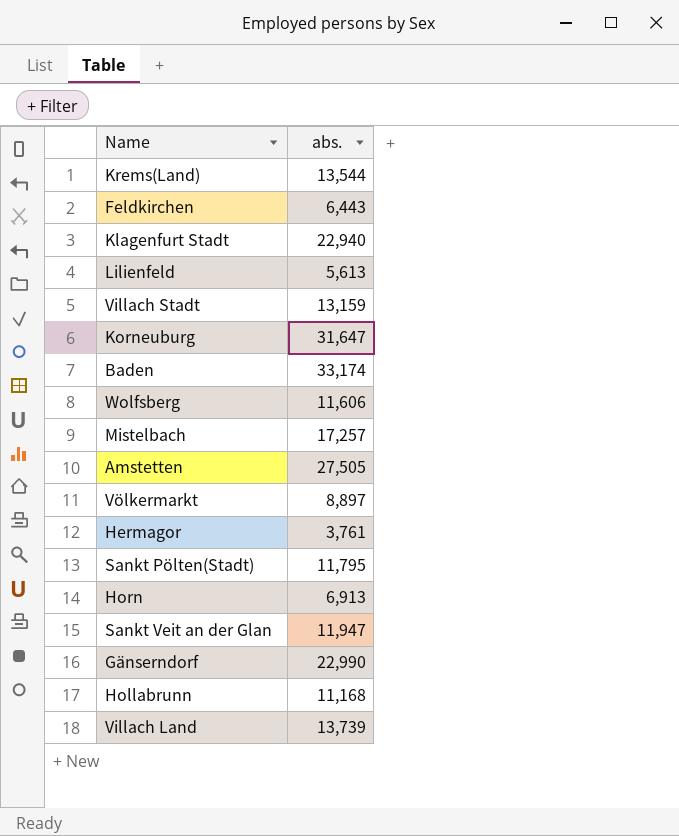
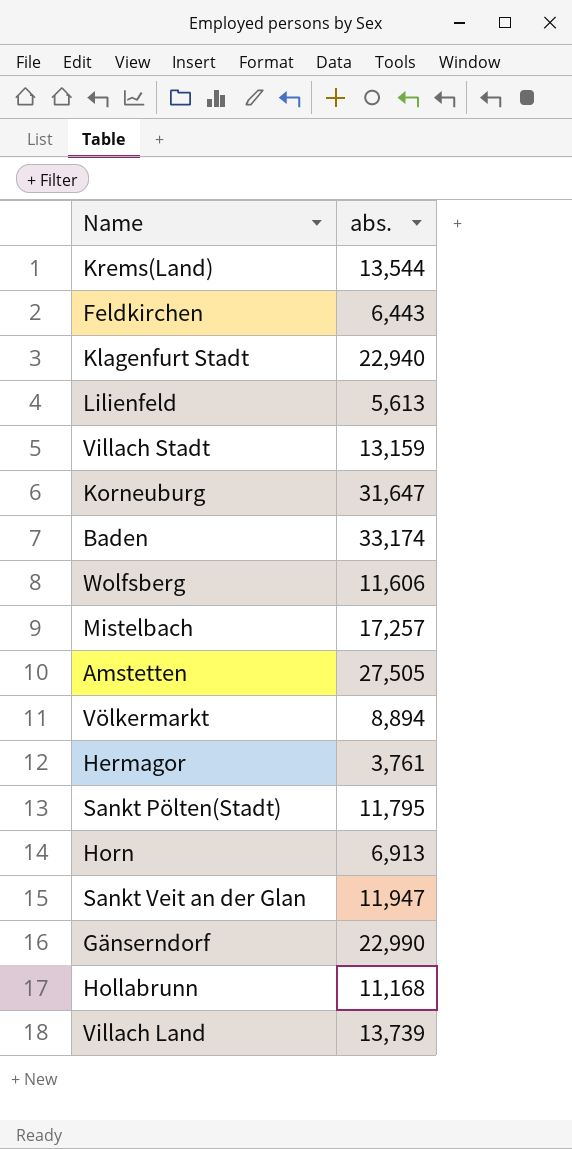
Völkermarkt | abs.: 8,897 -> 8,894

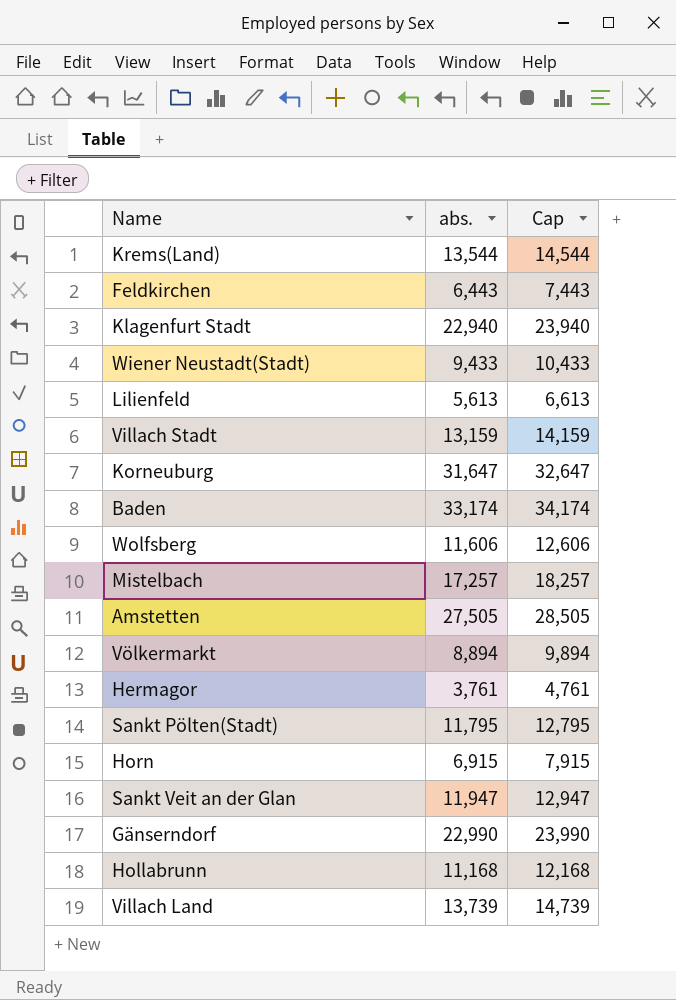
column Cap | formula: none -> [abs.] + 1000
row Wiener Neustadt(Stadt): none -> 9,433 | 10,433
Horn | abs.: 6,913 -> 6,915

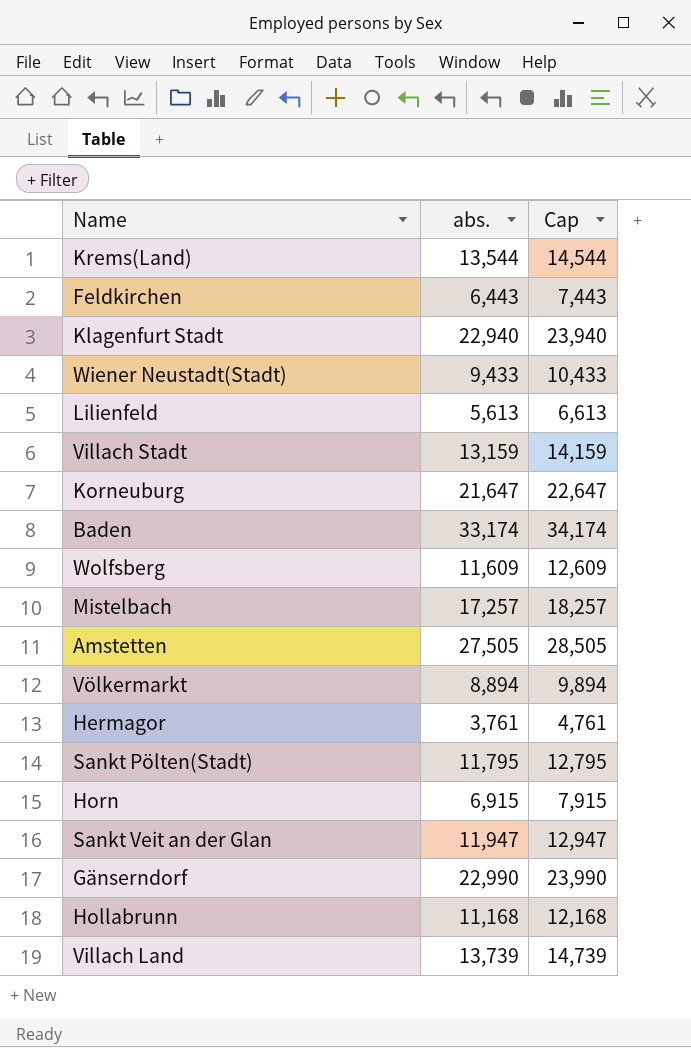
Korneuburg | abs.: 31,647 -> 21,647
Korneuburg | Cap: 32,647 -> 22,647
Wolfsberg | abs.: 11,606 -> 11,609
Wolfsberg | Cap: 12,606 -> 12,609

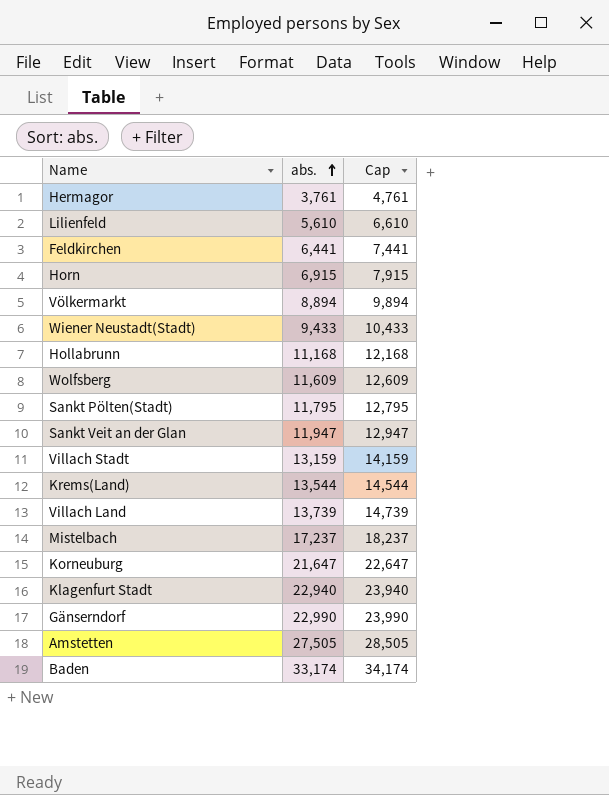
row order: none -> abs. ascending
Lilienfeld | abs.: 5,613 -> 5,610
Lilienfeld | Cap: 6,613 -> 6,610
Feldkirchen | abs.: 6,443 -> 6,441
Feldkirchen | Cap: 7,443 -> 7,441
Mistelbach | abs.: 17,257 -> 17,237
Mistelbach | Cap: 18,257 -> 18,237

